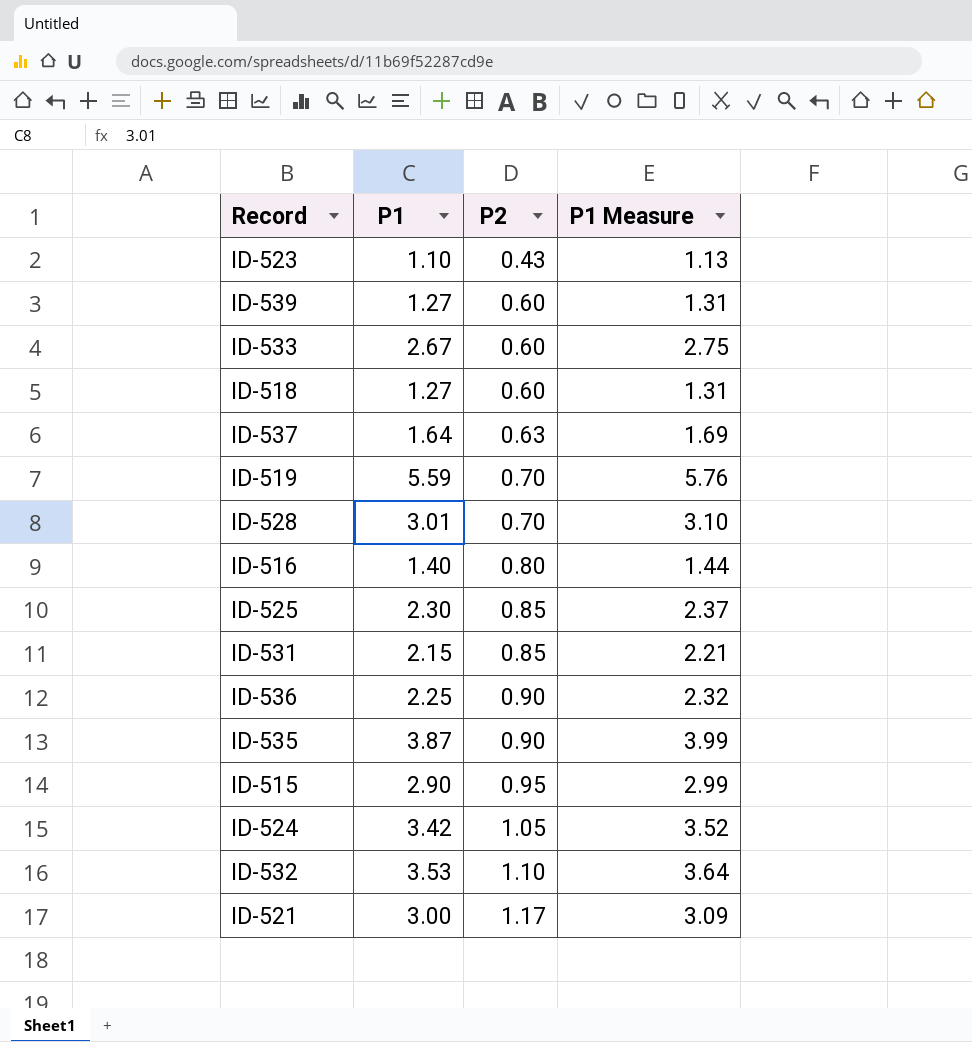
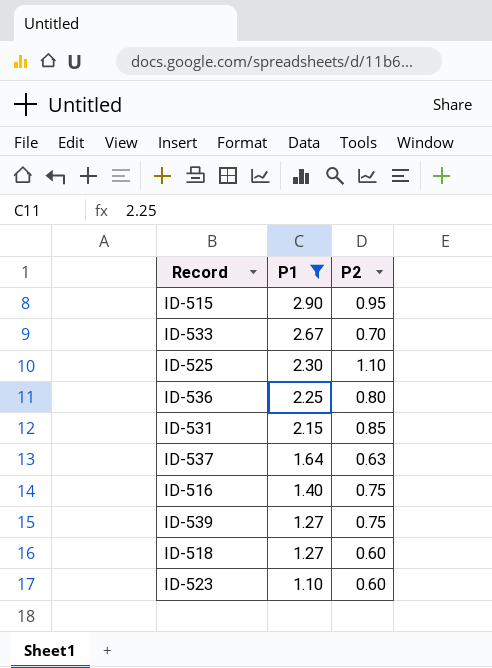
filter: none -> P1 <= 2.90
row order: P2 ascending -> P1 descending
column P1 Measure | formula: [P1] * 1.03 -> none
ID-533 | P2: 0.60 -> 0.70
ID-525 | P2: 0.85 -> 1.10
ID-536 | P2: 0.90 -> 0.80
ID-516 | P2: 0.80 -> 0.75
ID-539 | P2: 0.60 -> 0.75
ID-523 | P2: 0.43 -> 0.60

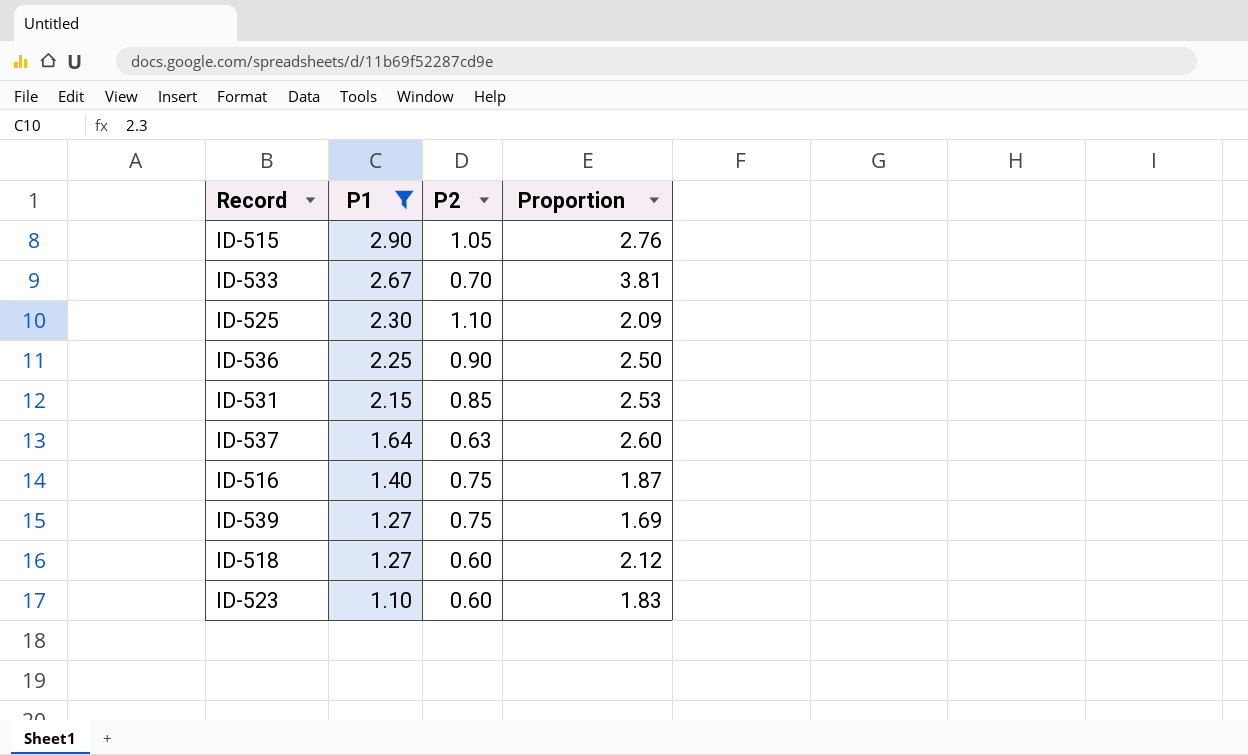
column Proportion | formula: none -> [P1] / [P2]
ID-515 | P2: 0.95 -> 1.05
ID-536 | P2: 0.80 -> 0.90

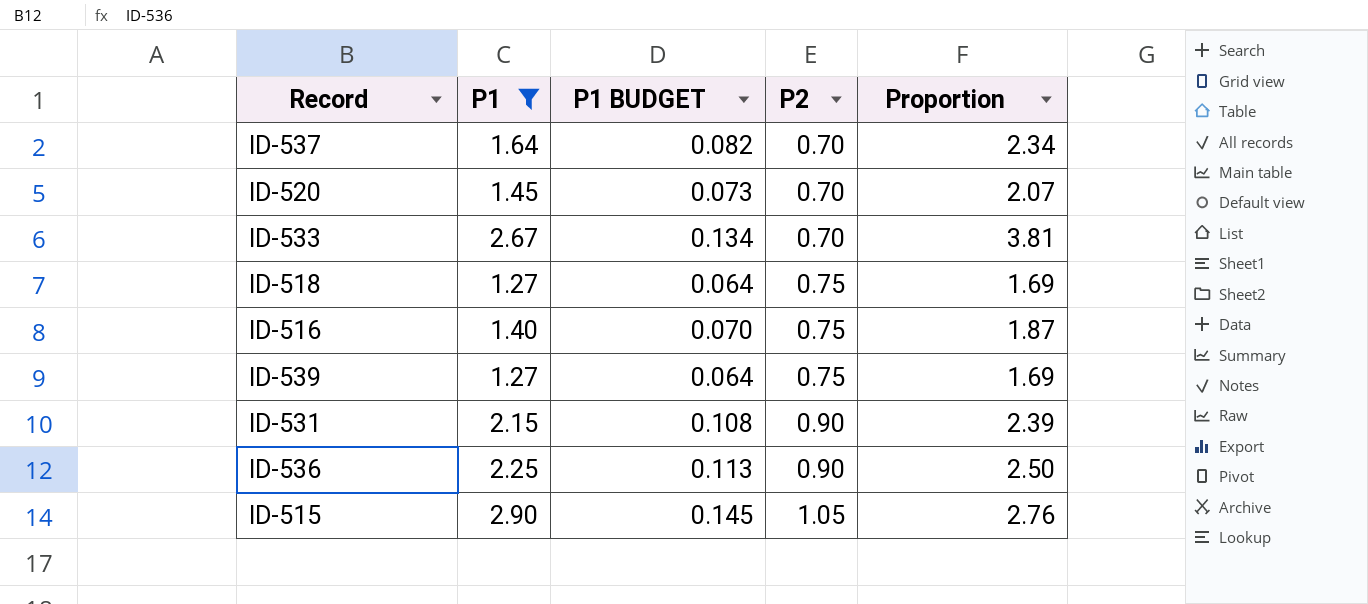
row order: P1 descending -> P2 ascending
column P1 BUDGET | formula: none -> [P1] * 0.05
row ID-525: 2.30 | 1.10 | 2.09 -> none
row ID-523: 1.10 | 0.60 | 1.83 -> none
ID-537 | P2: 0.63 -> 0.70
ID-537 | Proportion: 2.60 -> 2.34
row ID-520: none -> 1.45 | 0.073 | 0.70 | 2.07
ID-518 | P2: 0.60 -> 0.75
ID-518 | Proportion: 2.12 -> 1.69
ID-531 | P2: 0.85 -> 0.90
ID-531 | Proportion: 2.53 -> 2.39

